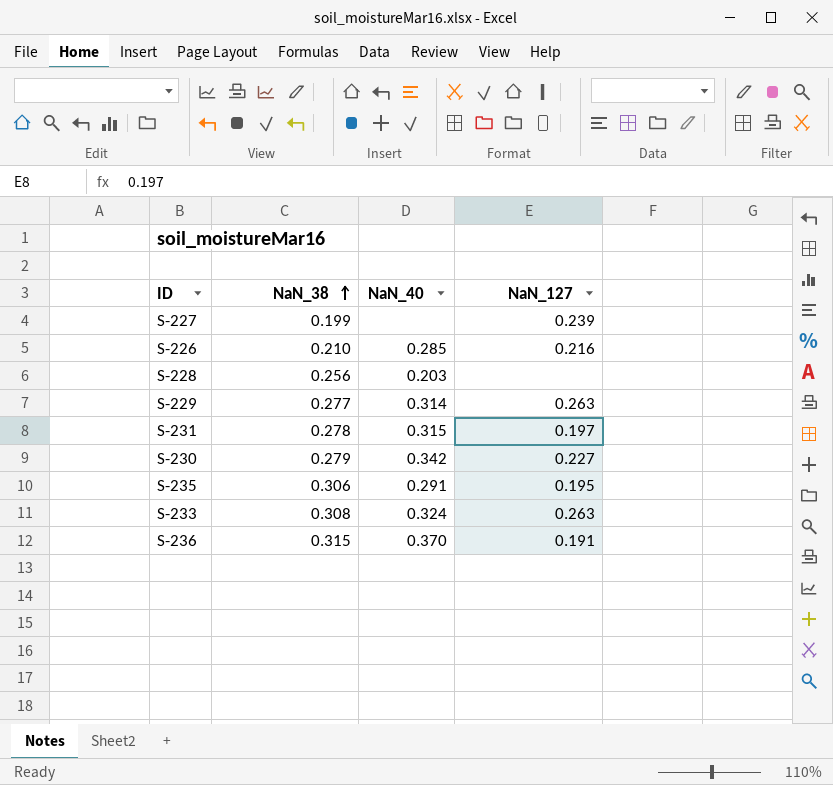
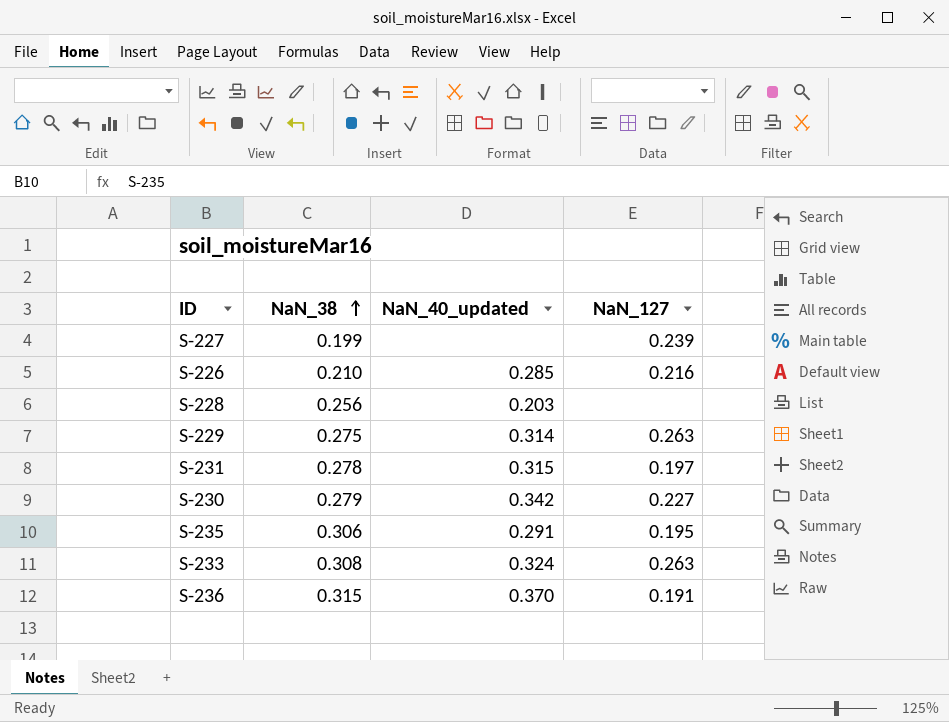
column name: NaN_40 -> NaN_40_updated
S-229 | NaN_38: 0.277 -> 0.275

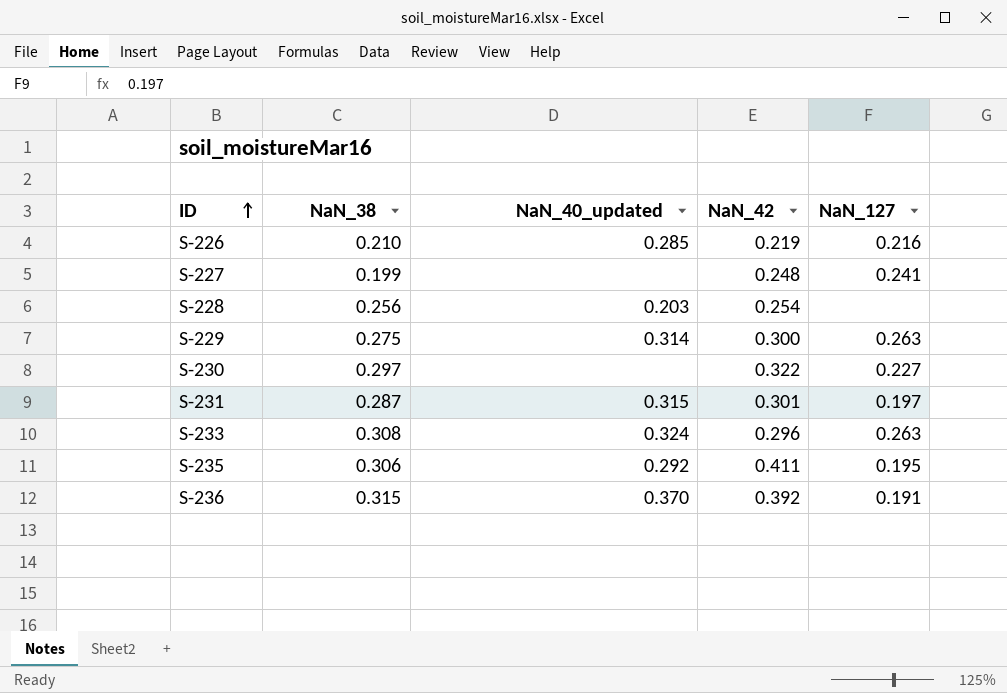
row order: NaN_38 ascending -> ID ascending
column NaN_42 | position: none -> 4
S-227 | NaN_127: 0.239 -> 0.241
S-230 | NaN_38: 0.279 -> 0.297
S-230 | NaN_40_updated: 0.342 -> none
S-231 | NaN_38: 0.278 -> 0.287
S-235 | NaN_40_updated: 0.291 -> 0.292

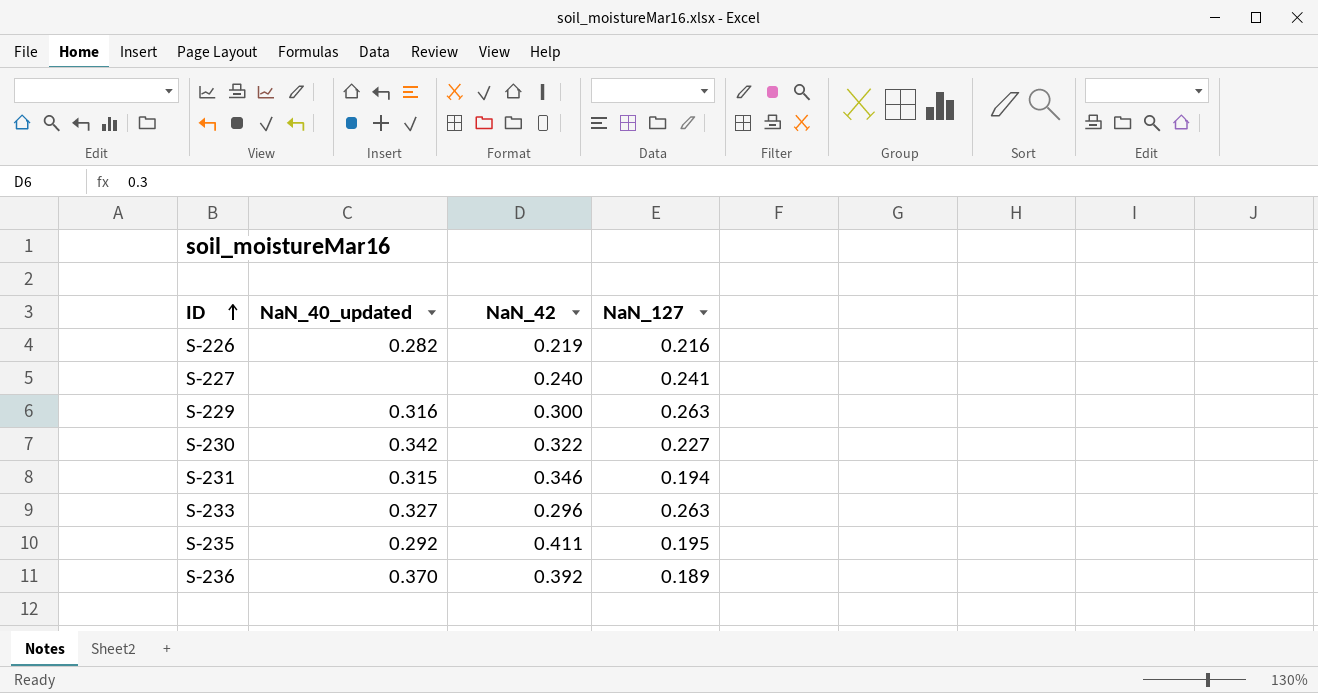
column NaN_38 | position: 2 -> none
row S-228: 0.256 | 0.203 | 0.254 | none -> none
S-226 | NaN_40_updated: 0.285 -> 0.282
S-227 | NaN_42: 0.248 -> 0.240
S-229 | NaN_40_updated: 0.314 -> 0.316
S-230 | NaN_40_updated: none -> 0.342
S-231 | NaN_42: 0.301 -> 0.346
S-231 | NaN_127: 0.197 -> 0.194
S-233 | NaN_40_updated: 0.324 -> 0.327
S-236 | NaN_127: 0.191 -> 0.189

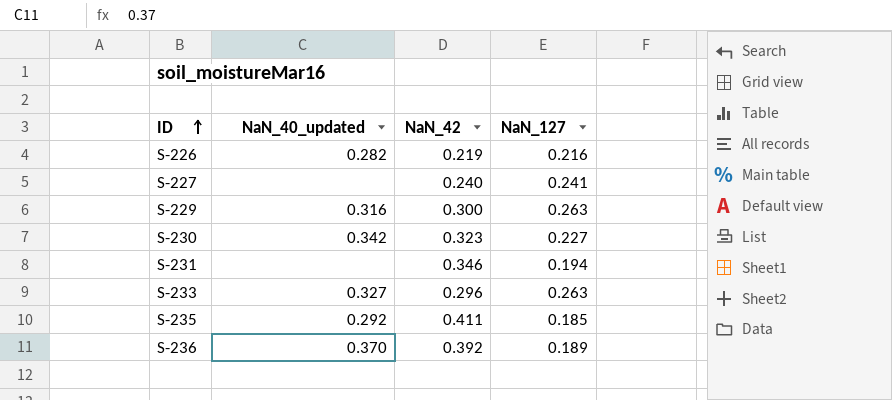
S-230 | NaN_42: 0.322 -> 0.323
S-231 | NaN_40_updated: 0.315 -> none
S-235 | NaN_127: 0.195 -> 0.185

